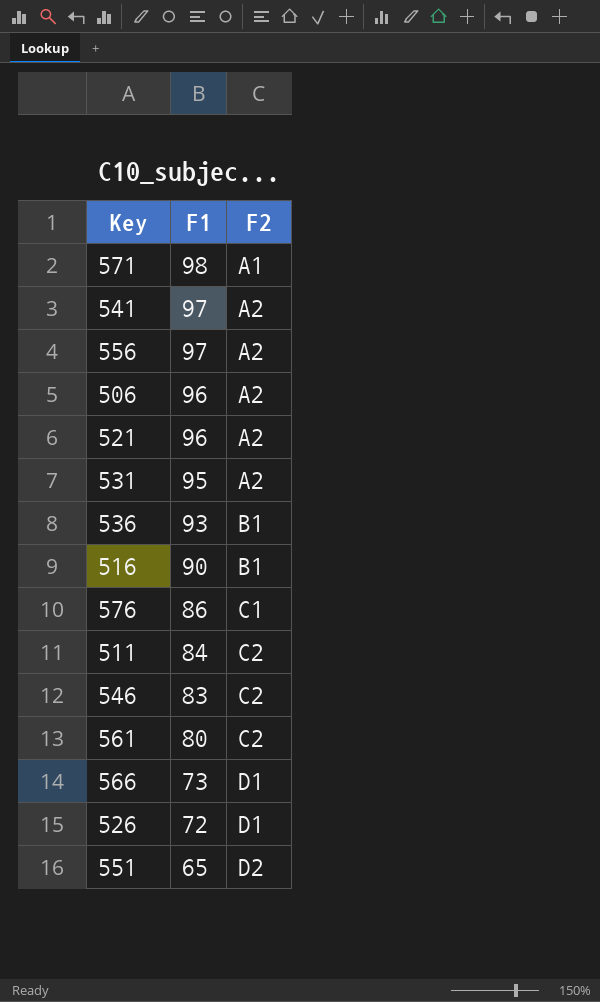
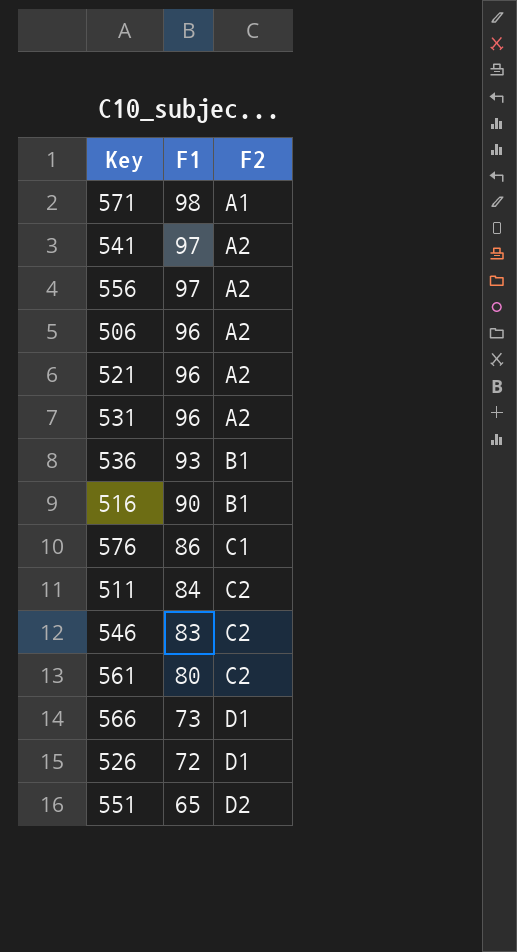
531 | F1: 95 -> 96

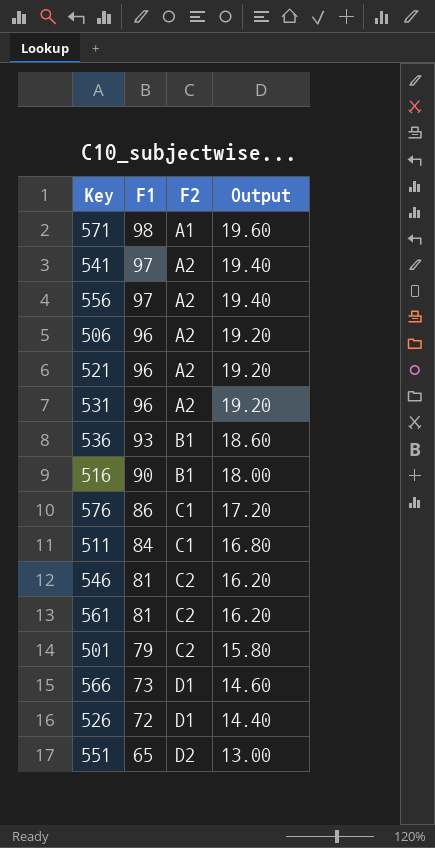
column Output | formula: none -> [F1] * 0.2
511 | F2: C2 -> C1
546 | F1: 83 -> 81
561 | F1: 80 -> 81
row 501: none -> 79 | C2 | 15.80

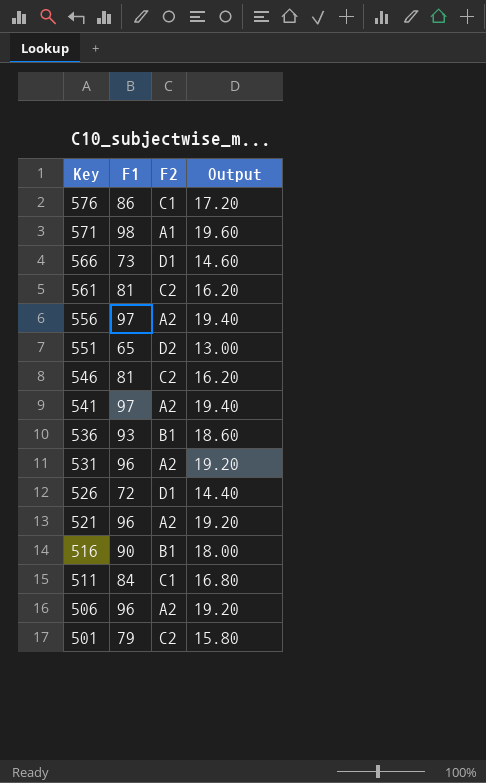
row order: F1 descending -> Key descending

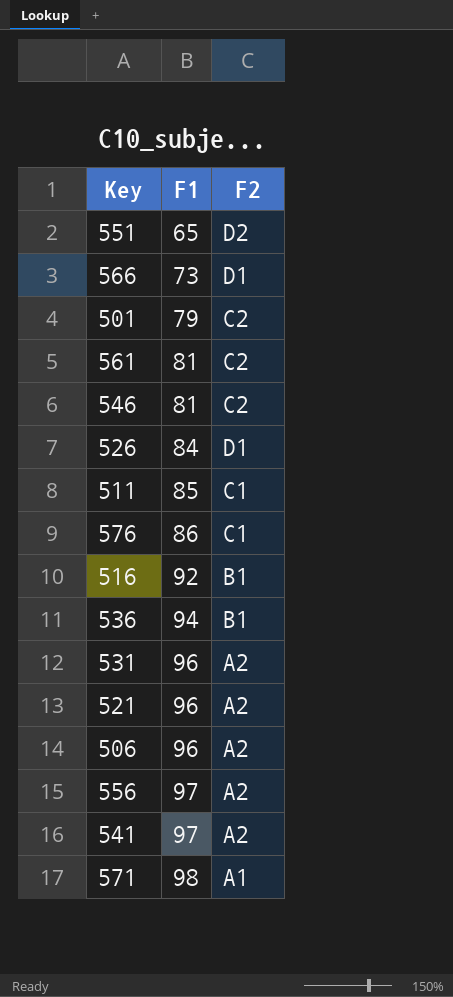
row order: Key descending -> F1 ascending
column Output | formula: [F1] * 0.2 -> none
526 | F1: 72 -> 84
511 | F1: 84 -> 85
516 | F1: 90 -> 92
536 | F1: 93 -> 94

